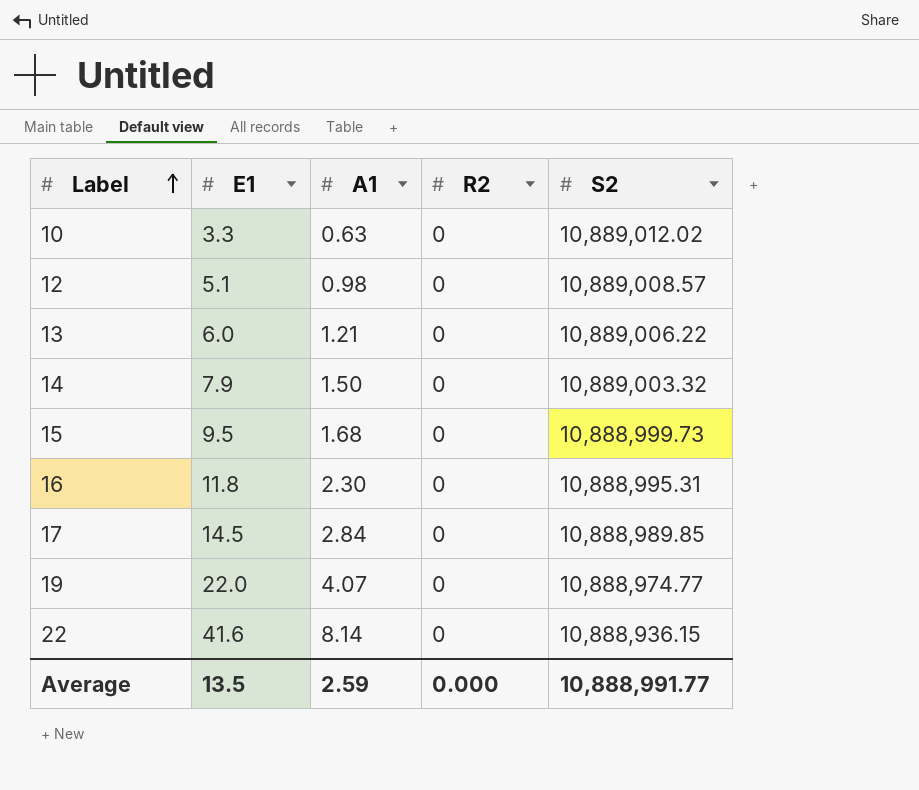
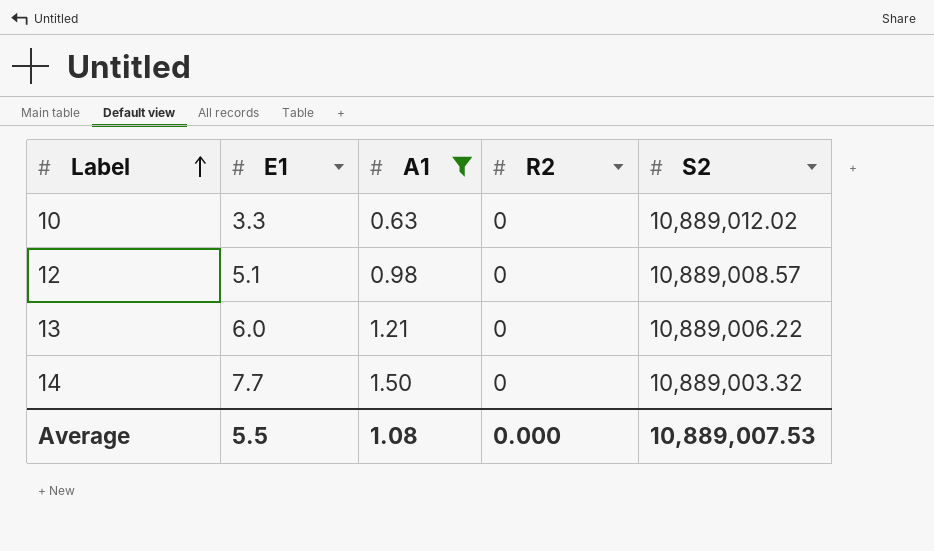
filter: none -> A1 <= 1.50
14 | E1: 7.9 -> 7.7
Average | E1: 13.5 -> 5.5
Average | A1: 2.59 -> 1.08
Average | S2: 10,888,991.77 -> 10,889,007.53

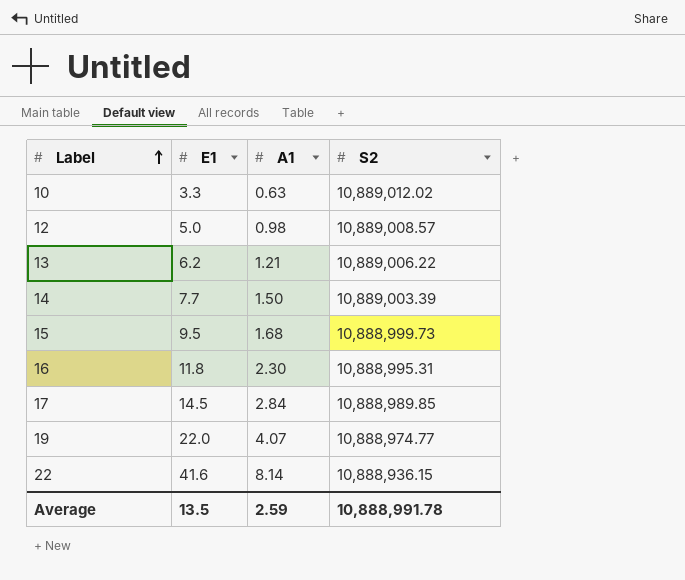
filter: A1 <= 1.50 -> none
column R2 | position: 4 -> none
12 | E1: 5.1 -> 5.0
13 | E1: 6.0 -> 6.2
14 | S2: 10,889,003.32 -> 10,889,003.39
Average | E1: 5.5 -> 13.5
Average | A1: 1.08 -> 2.59
Average | S2: 10,889,007.53 -> 10,888,991.78

